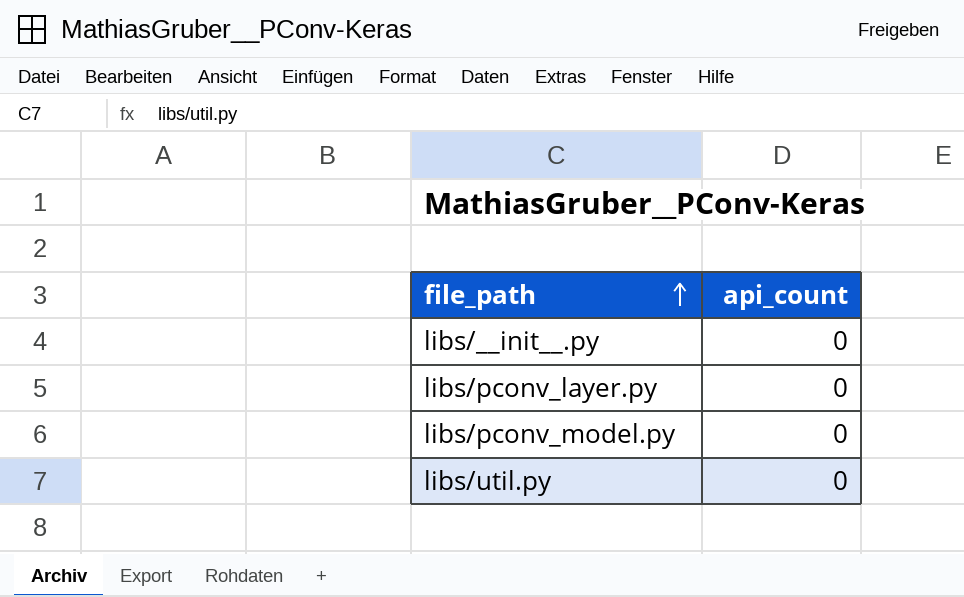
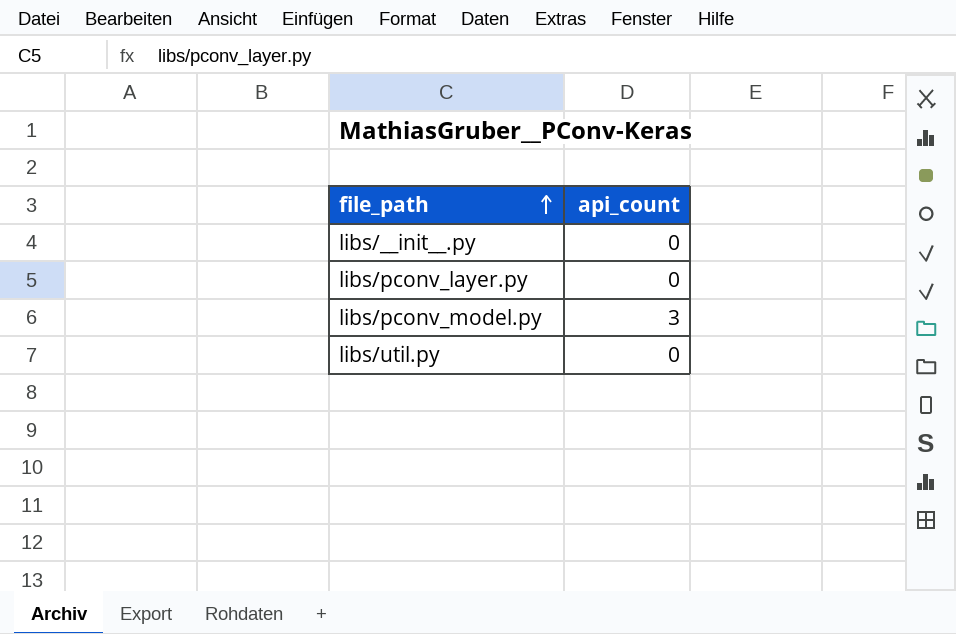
libs/pconv_model.py | api_count: 0 -> 3

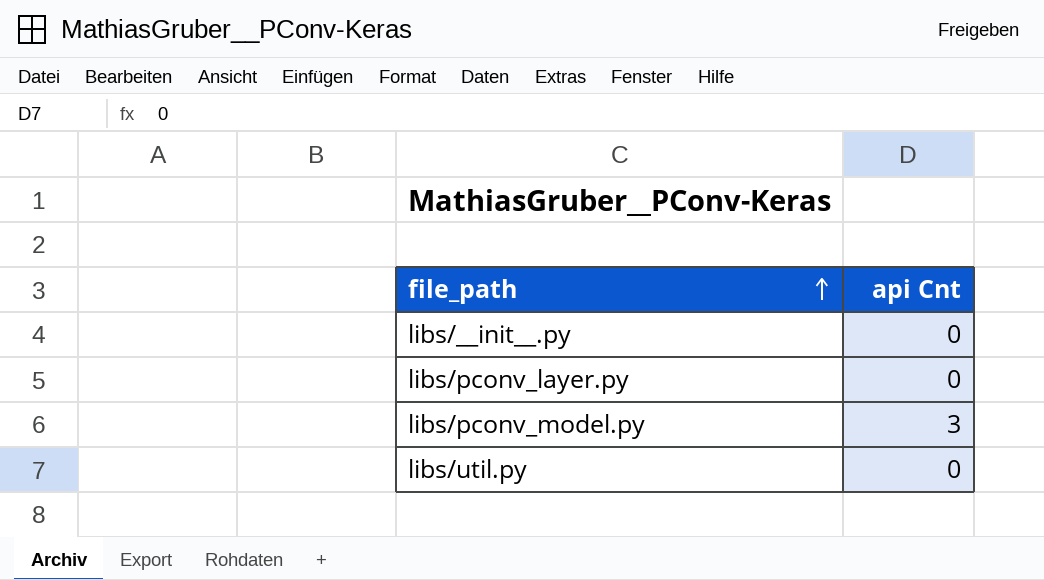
column name: api_count -> api Cnt

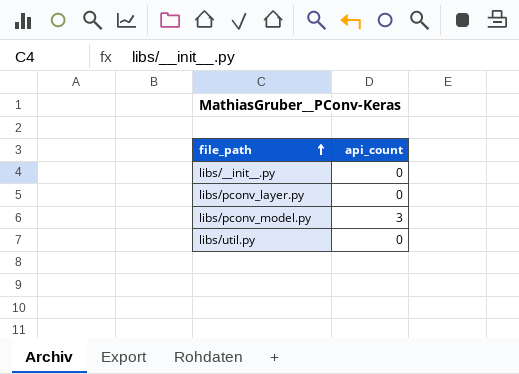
column name: api Cnt -> api_count

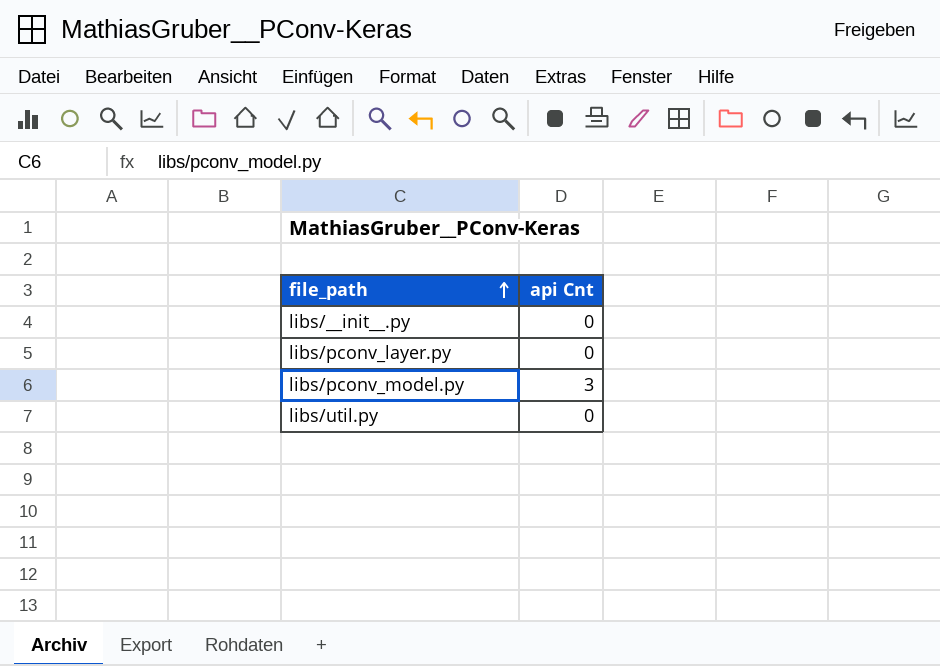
column name: api_count -> api Cnt

